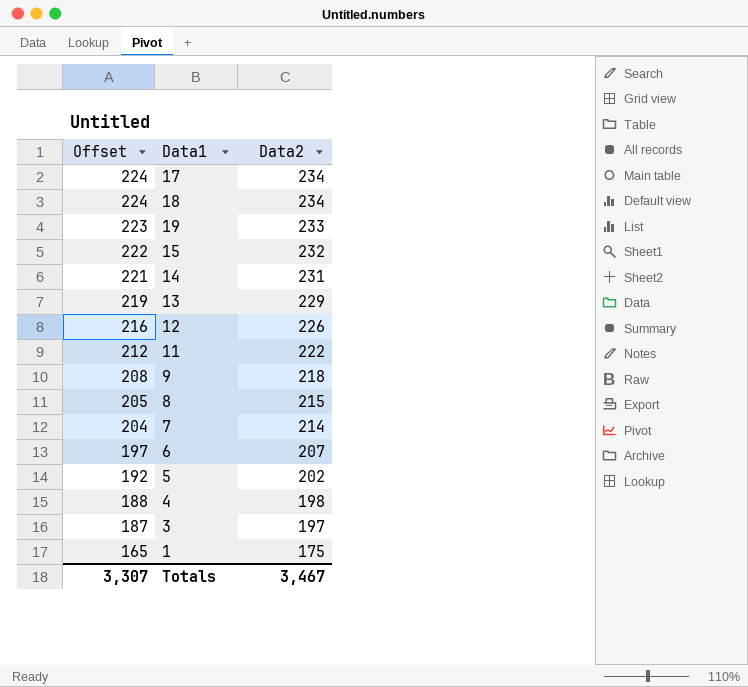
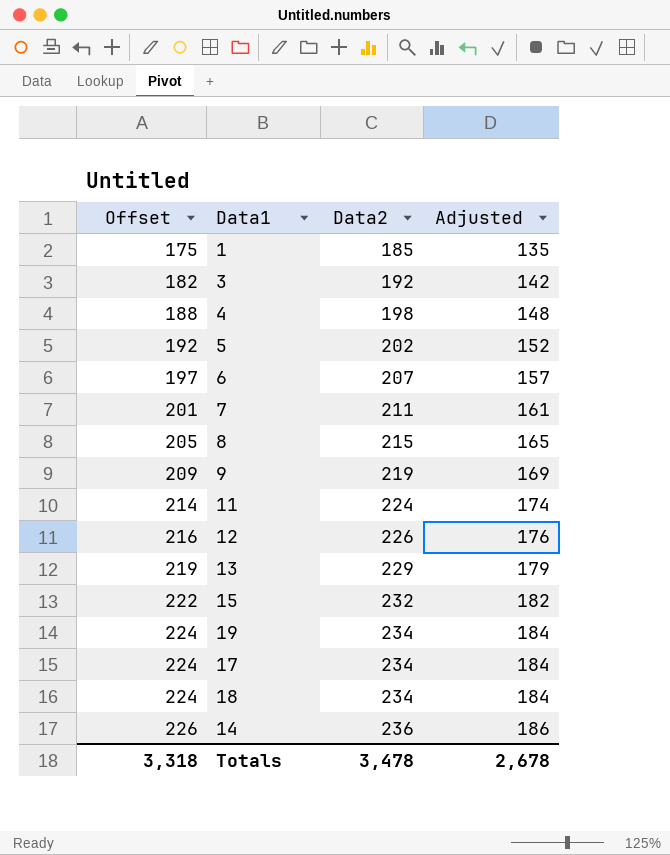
row order: Offset descending -> Offset ascending
column Adjusted | formula: none -> [Data2] - 50
1 | Offset: 165 -> 175
1 | Data2: 175 -> 185
3 | Offset: 187 -> 182
3 | Data2: 197 -> 192
7 | Offset: 204 -> 201
7 | Data2: 214 -> 211
9 | Offset: 208 -> 209
9 | Data2: 218 -> 219
11 | Offset: 212 -> 214
11 | Data2: 222 -> 224
19 | Offset: 223 -> 224
19 | Data2: 233 -> 234
14 | Offset: 221 -> 226
14 | Data2: 231 -> 236
Totals | Offset: 3,307 -> 3,318
Totals | Data2: 3,467 -> 3,478

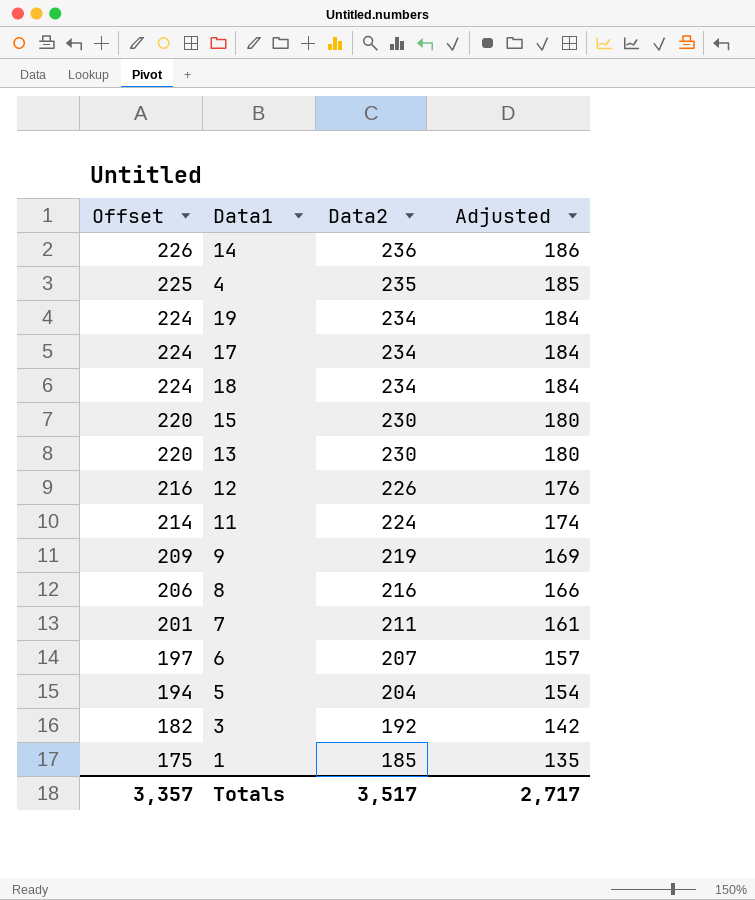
row order: Offset ascending -> Offset descending
4 | Offset: 188 -> 225
4 | Data2: 198 -> 235
4 | Adjusted: 148 -> 185
15 | Offset: 222 -> 220
15 | Data2: 232 -> 230
15 | Adjusted: 182 -> 180
13 | Offset: 219 -> 220
13 | Data2: 229 -> 230
13 | Adjusted: 179 -> 180
8 | Offset: 205 -> 206
8 | Data2: 215 -> 216
8 | Adjusted: 165 -> 166
5 | Offset: 192 -> 194
5 | Data2: 202 -> 204
5 | Adjusted: 152 -> 154
Totals | Offset: 3,318 -> 3,357
Totals | Data2: 3,478 -> 3,517
Totals | Adjusted: 2,678 -> 2,717

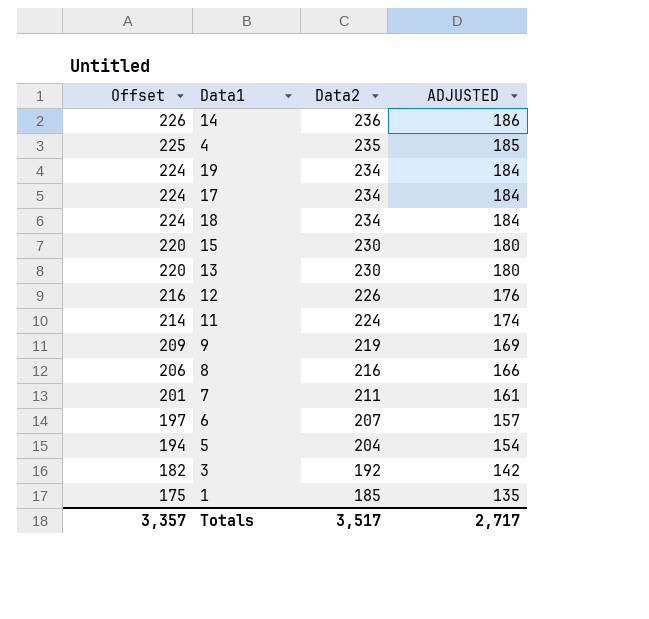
column name: Adjusted -> ADJUSTED

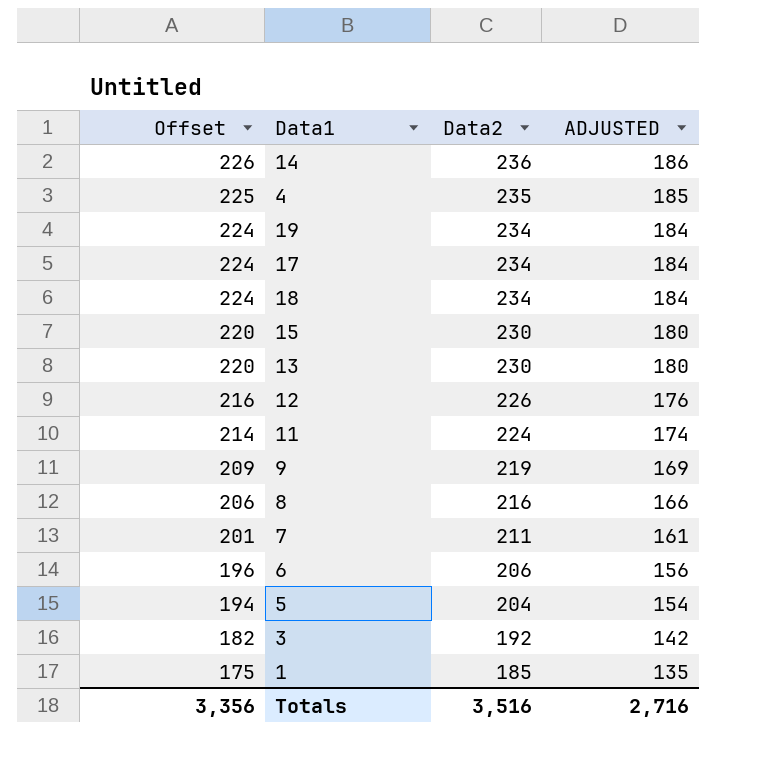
6 | Offset: 197 -> 196
6 | Data2: 207 -> 206
6 | ADJUSTED: 157 -> 156
Totals | Offset: 3,357 -> 3,356
Totals | Data2: 3,517 -> 3,516
Totals | ADJUSTED: 2,717 -> 2,716

